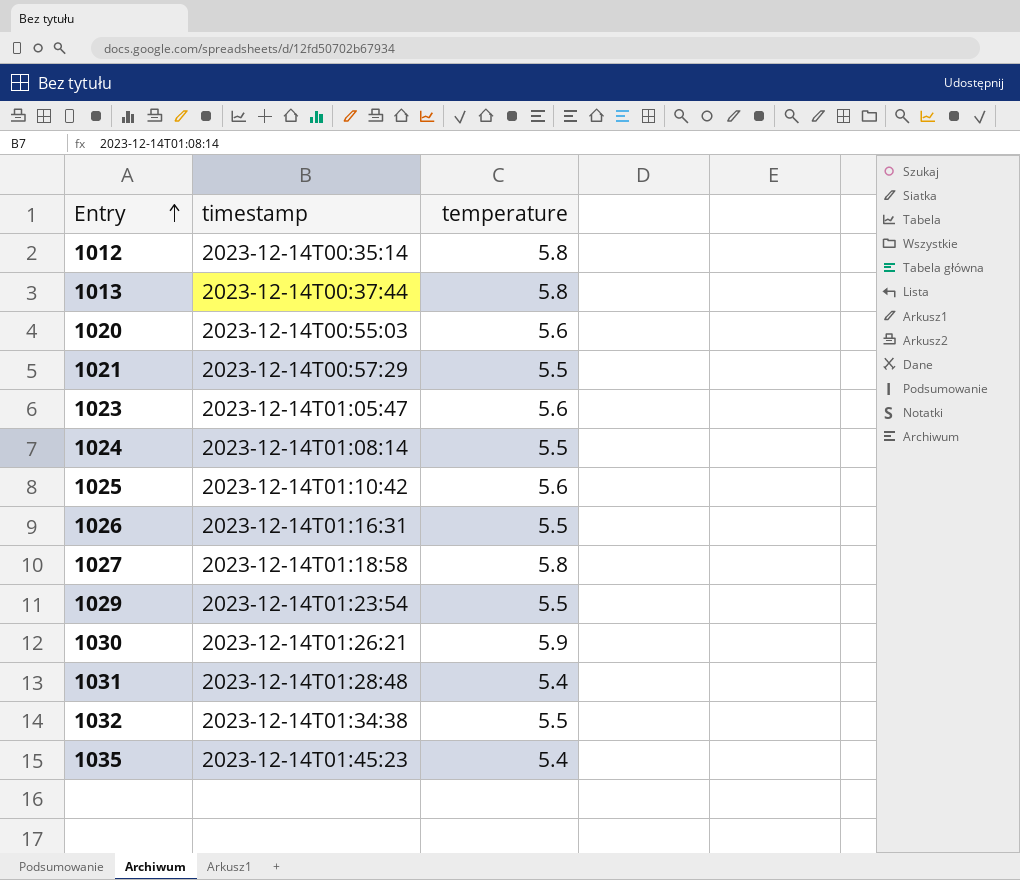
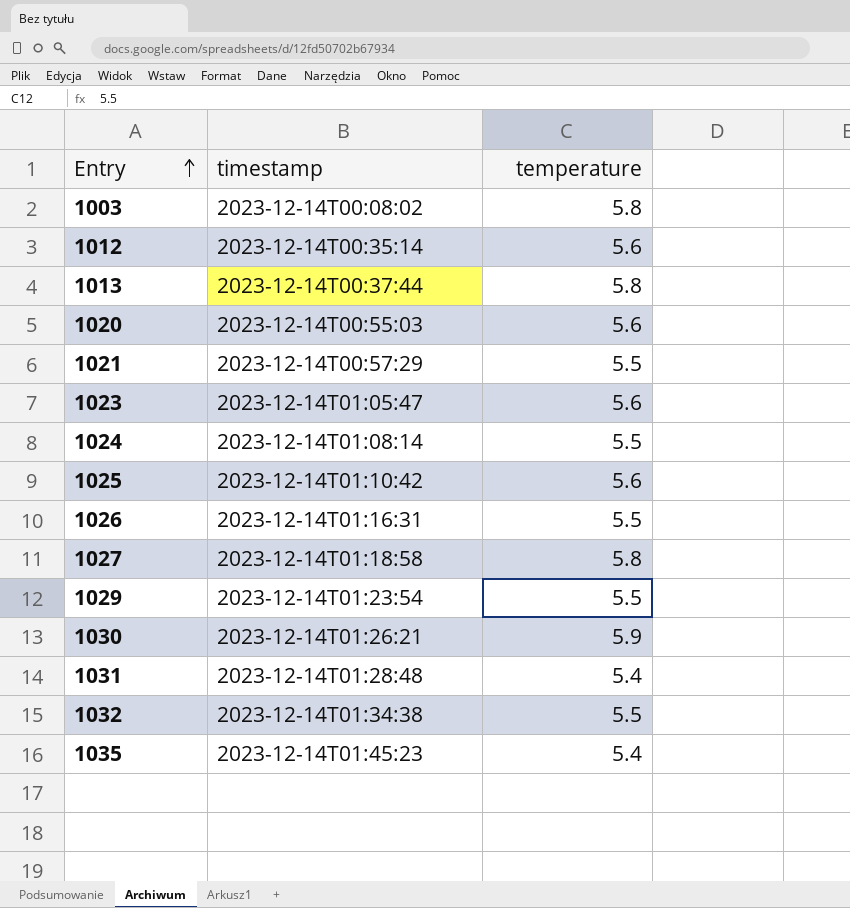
row 1003: none -> 2023-12-14T00:08:02 | 5.8
1012 | temperature: 5.8 -> 5.6

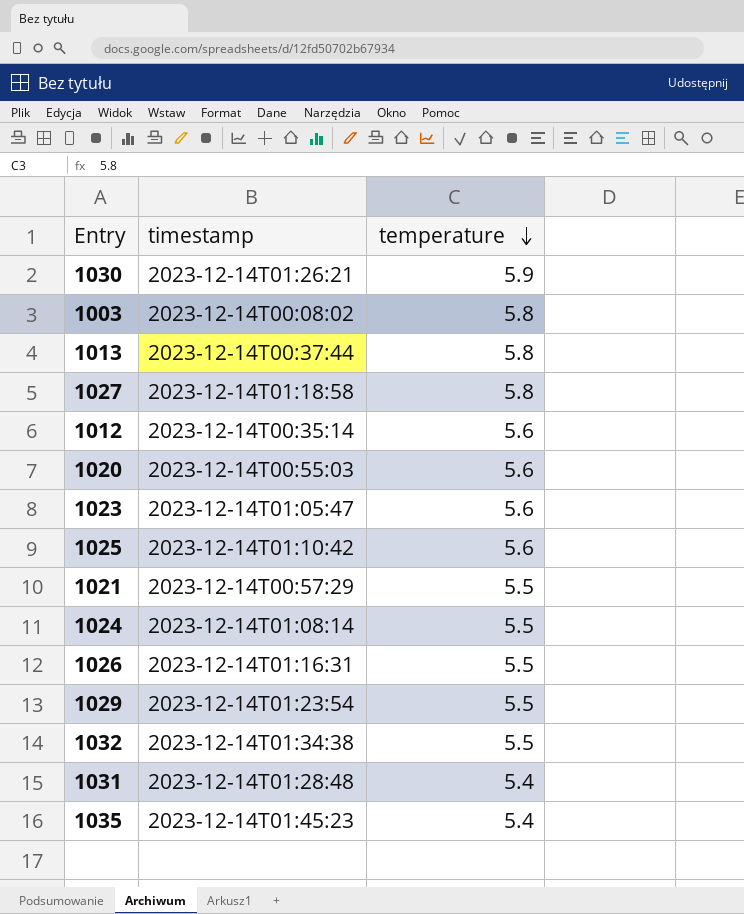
row order: Entry ascending -> temperature descending

